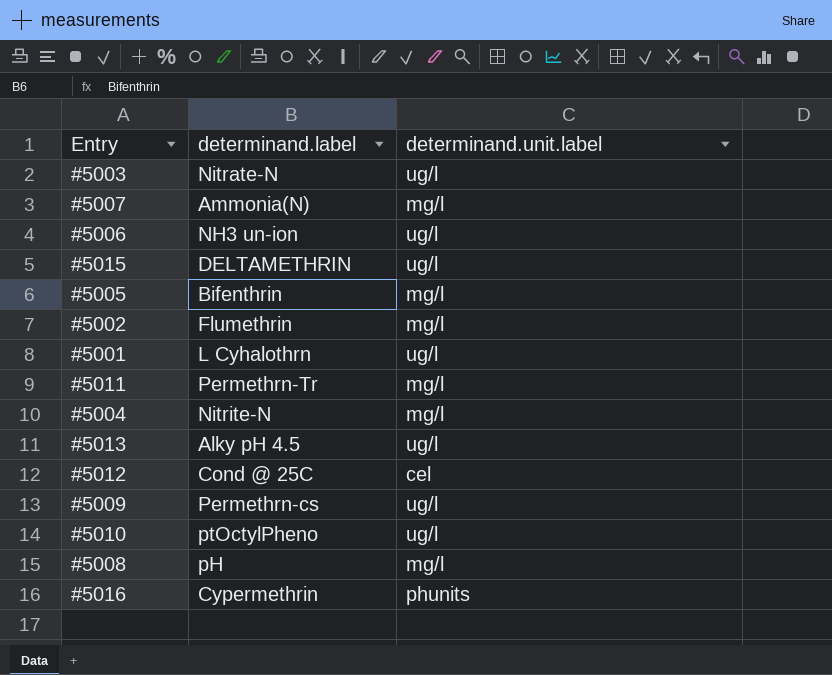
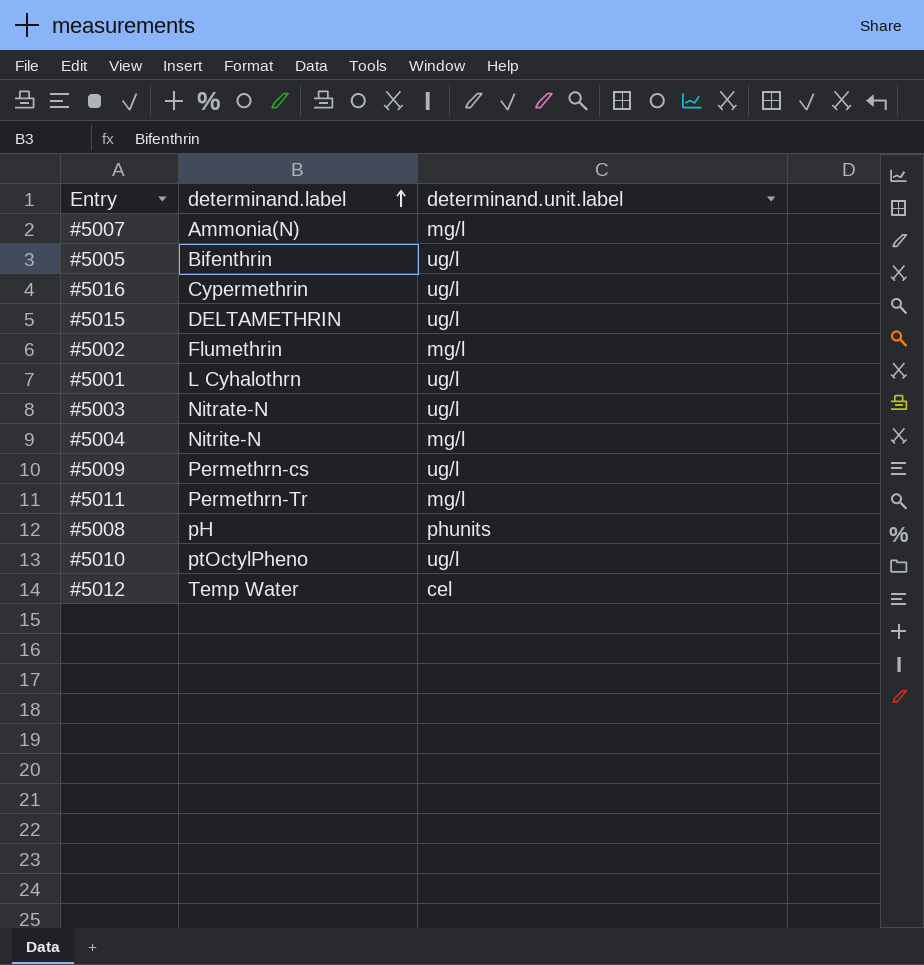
row order: none -> determinand.label ascending
row #5006: NH3 un-ion | ug/l -> none
row #5013: Alky pH 4.5 | ug/l -> none
#5005 | determinand.unit.label: mg/l -> ug/l
#5016 | determinand.unit.label: phunits -> ug/l
#5008 | determinand.unit.label: mg/l -> phunits
#5012 | determinand.label: Cond @ 25C -> Temp Water

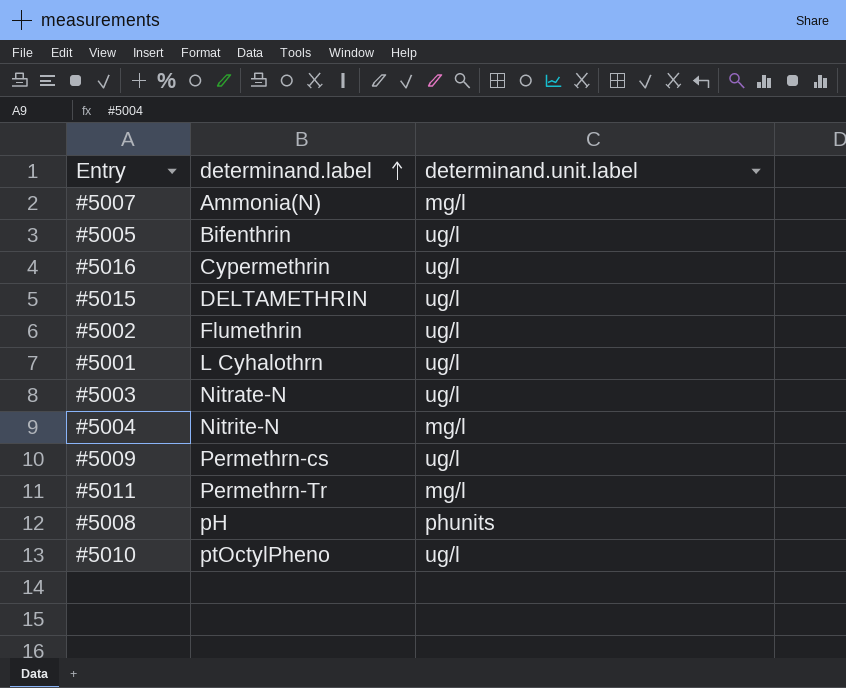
row #5012: Temp Water | cel -> none
#5002 | determinand.unit.label: mg/l -> ug/l

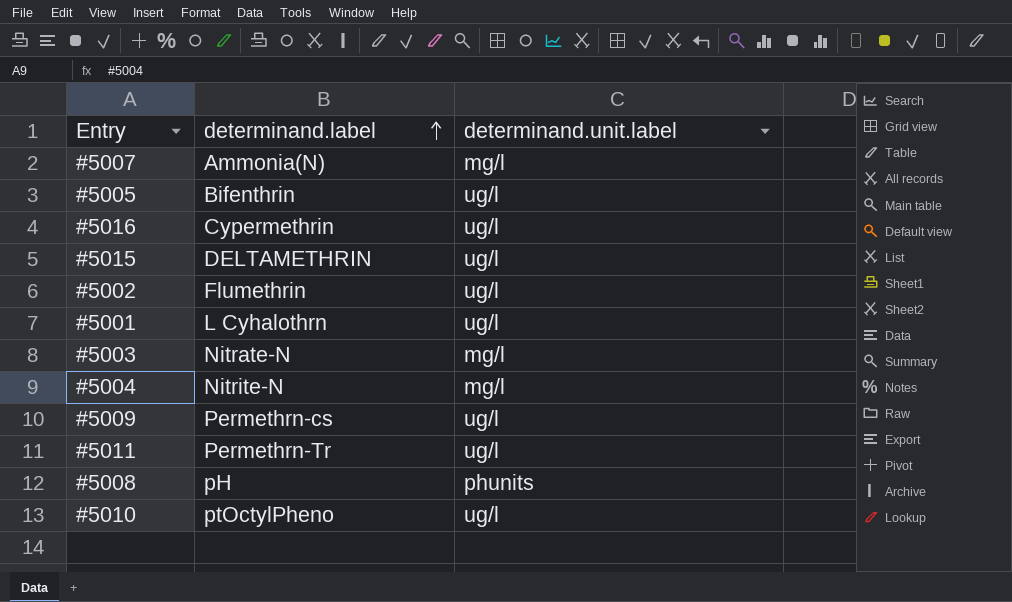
#5003 | determinand.unit.label: ug/l -> mg/l
#5011 | determinand.unit.label: mg/l -> ug/l

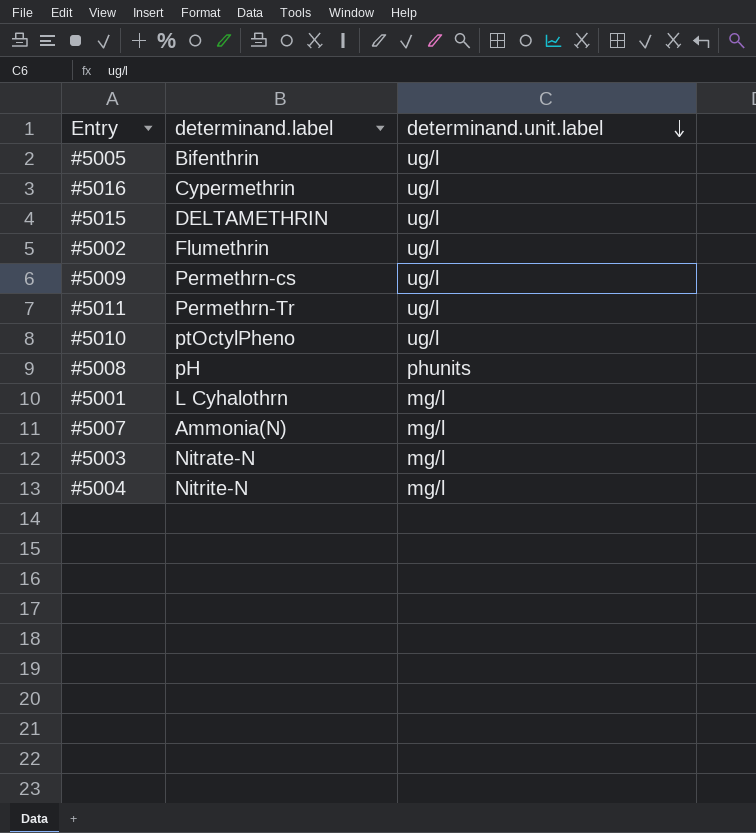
row order: determinand.label ascending -> determinand.unit.label descending
#5001 | determinand.unit.label: ug/l -> mg/l

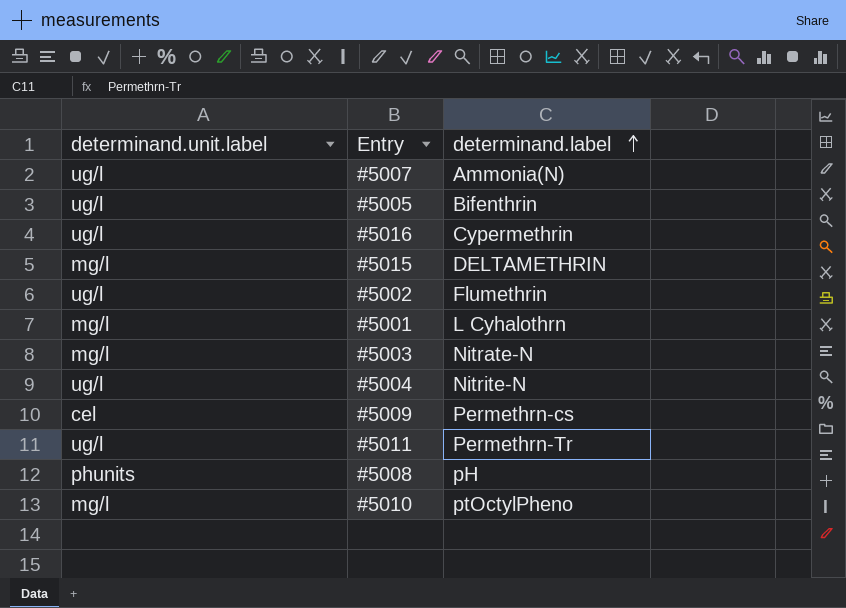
row order: determinand.unit.label descending -> determinand.label ascending
column determinand.unit.label | position: 3 -> 1
#5007 | determinand.unit.label: mg/l -> ug/l
#5015 | determinand.unit.label: ug/l -> mg/l
#5004 | determinand.unit.label: mg/l -> ug/l
#5009 | determinand.unit.label: ug/l -> cel
#5010 | determinand.unit.label: ug/l -> mg/l

